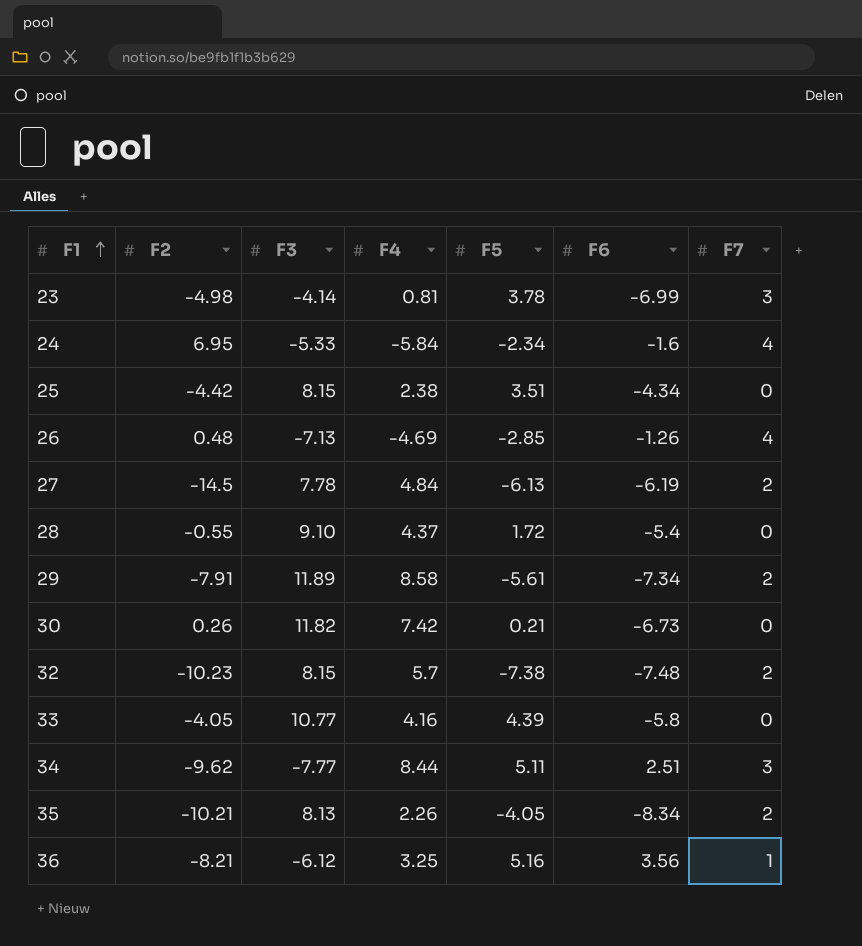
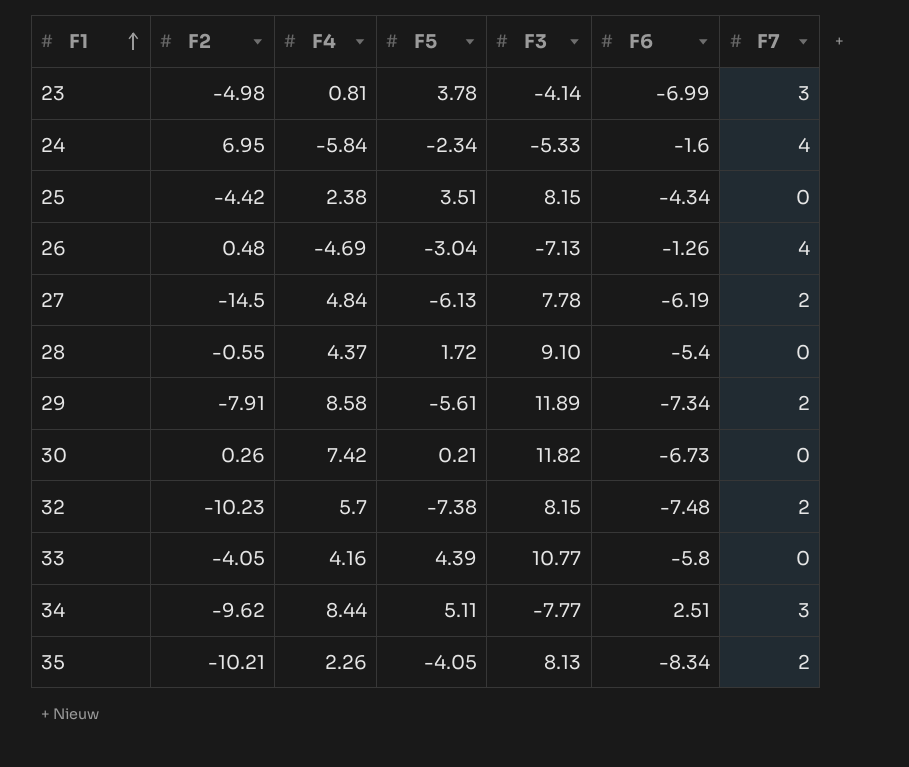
column F3 | position: 3 -> 5
row 36: -8.21 | -6.12 | 3.25 | 5.16 | 3.56 | 1 -> none
26 | F5: -2.85 -> -3.04

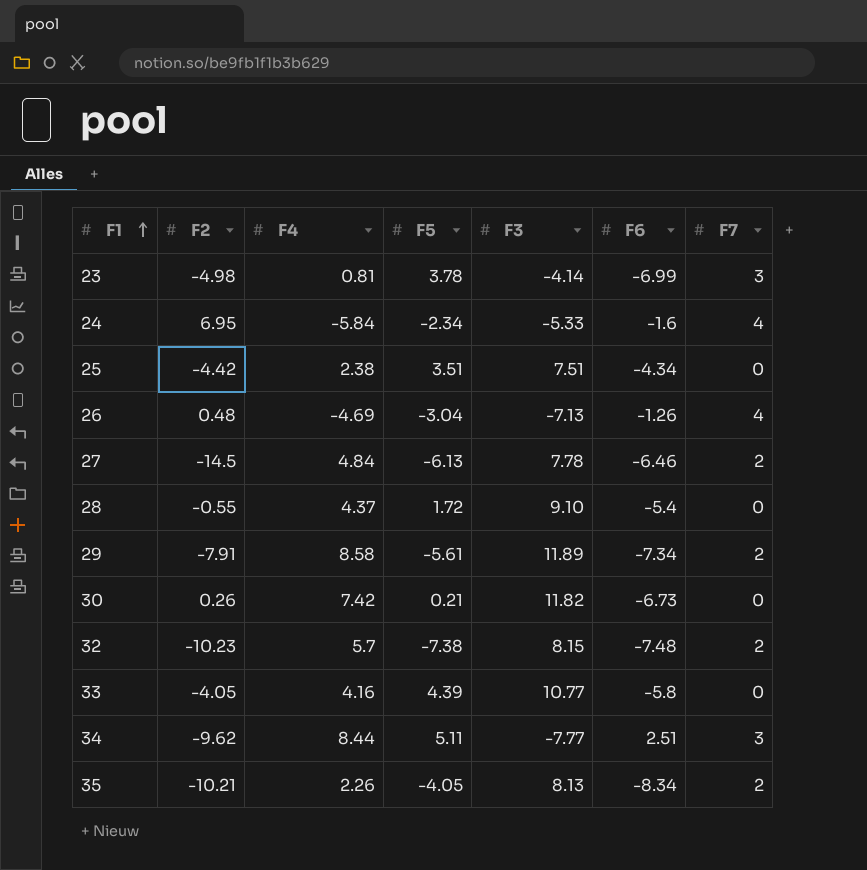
25 | F3: 8.15 -> 7.51
27 | F6: -6.19 -> -6.46

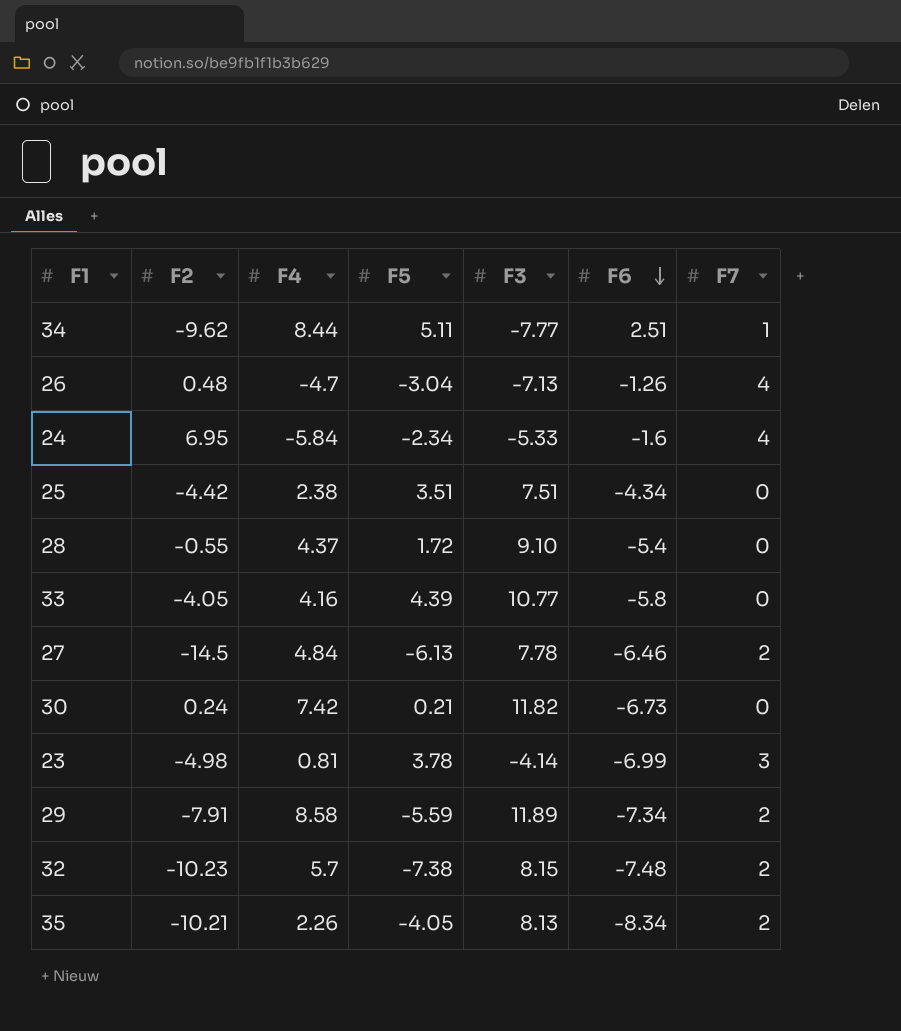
row order: F1 ascending -> F6 descending
34 | F7: 3 -> 1
26 | F4: -4.69 -> -4.7
30 | F2: 0.26 -> 0.24
29 | F5: -5.61 -> -5.59

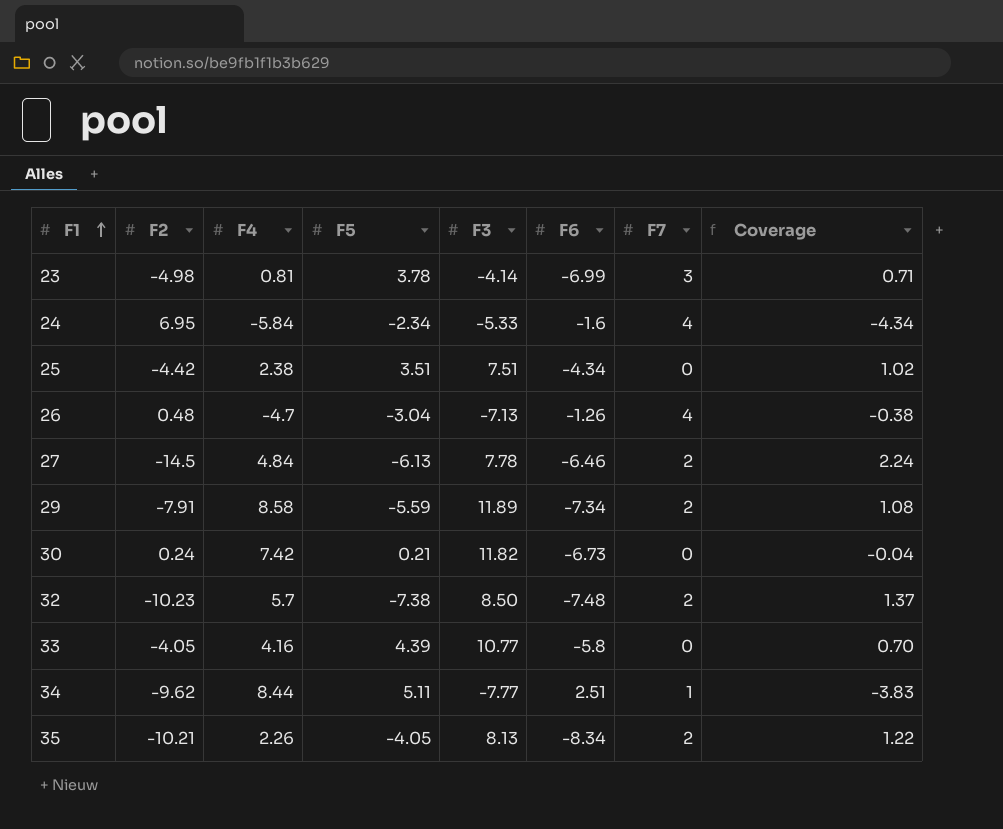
row order: F6 descending -> F1 ascending
column Coverage | formula: none -> [F2] / [F6]
row 28: -0.55 | 4.37 | 1.72 | 9.10 | -5.4 | 0 -> none
32 | F3: 8.15 -> 8.50

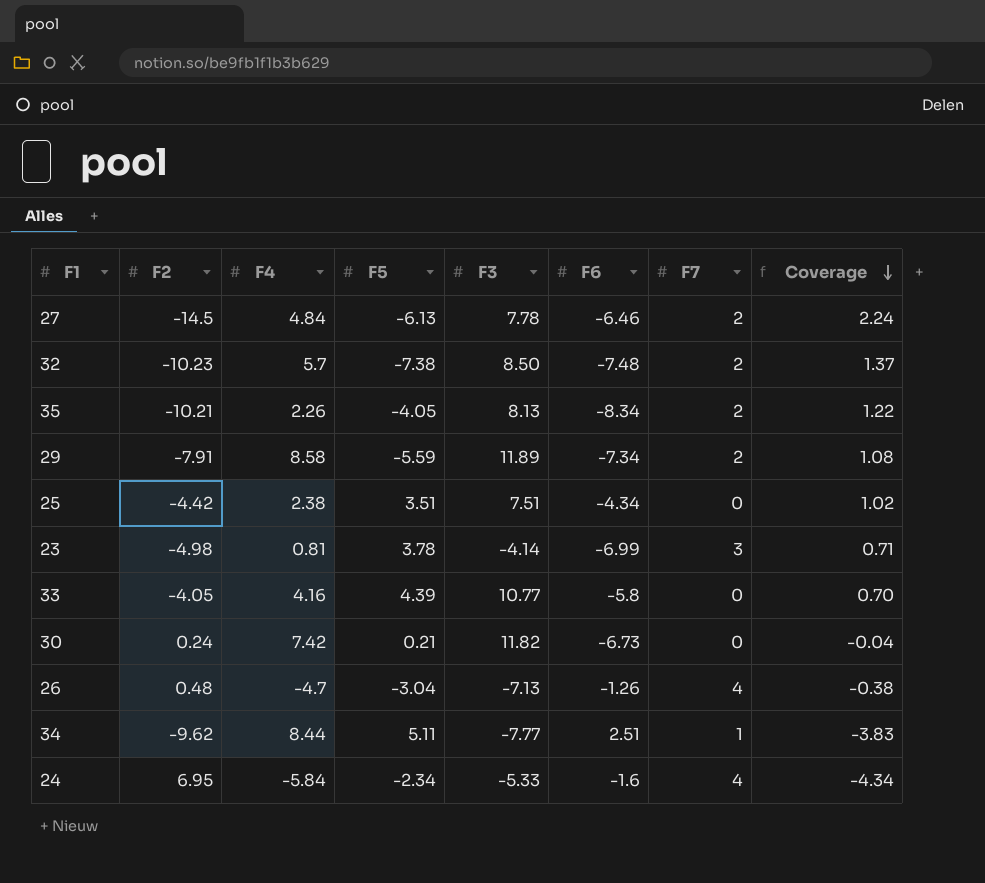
row order: F1 ascending -> Coverage descending

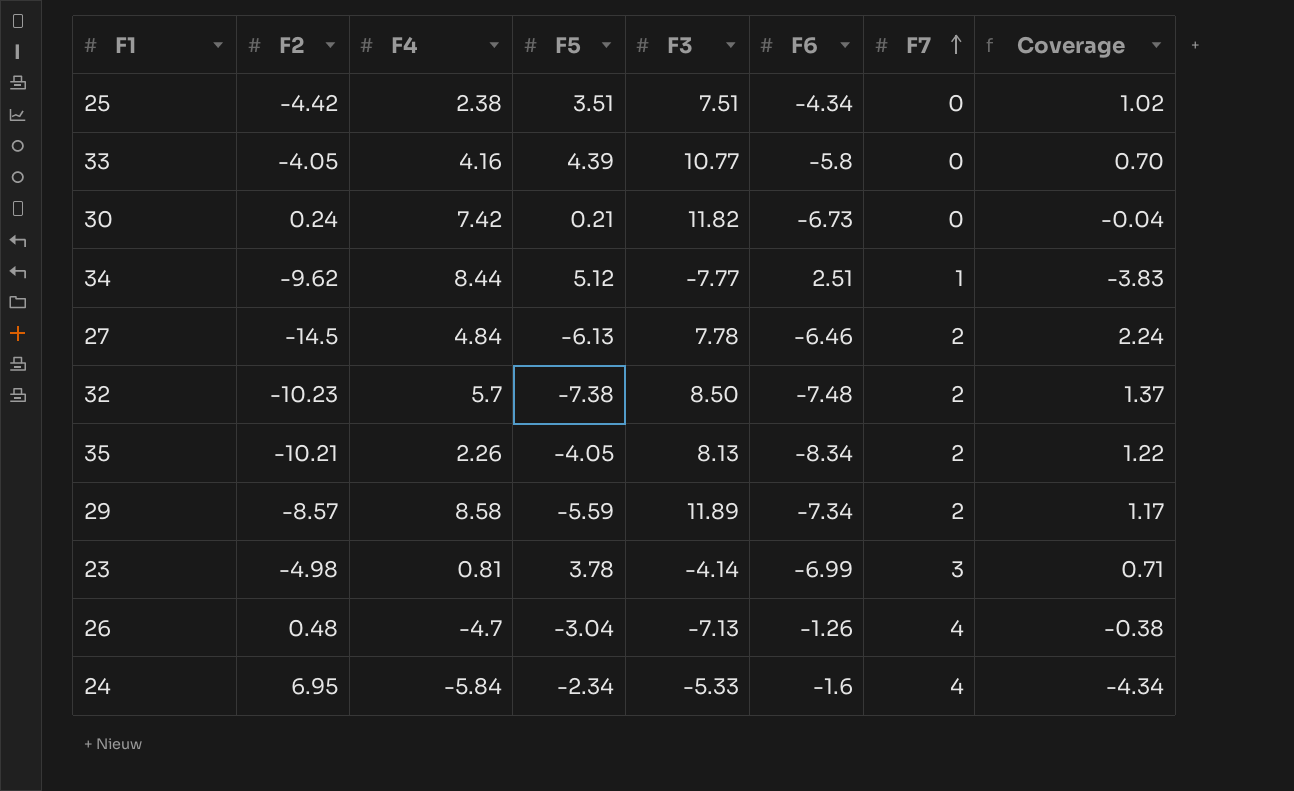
row order: Coverage descending -> F7 ascending
34 | F5: 5.11 -> 5.12
29 | F2: -7.91 -> -8.57
29 | Coverage: 1.08 -> 1.17

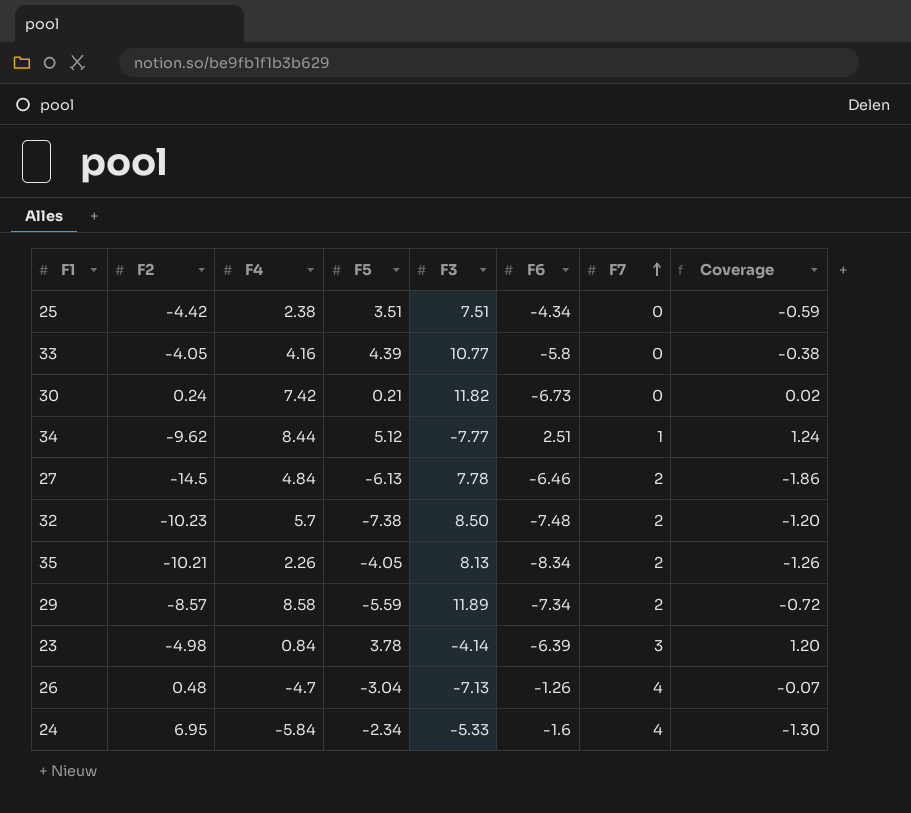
column Coverage | formula: [F2] / [F6] -> [F2] / [F3]
23 | F4: 0.81 -> 0.84
23 | F6: -6.99 -> -6.39

